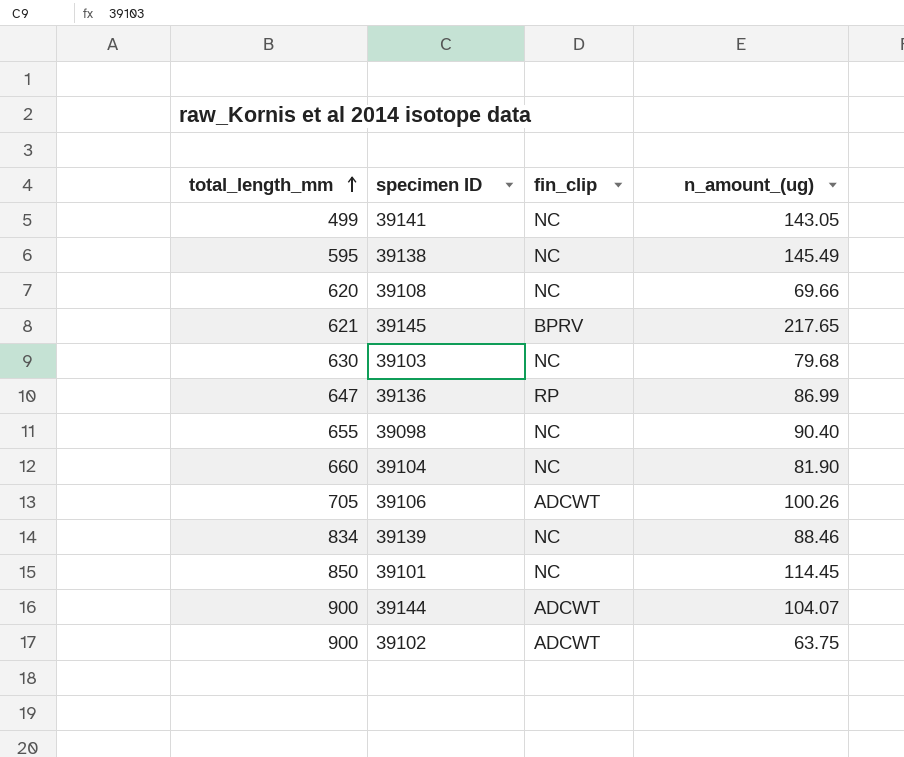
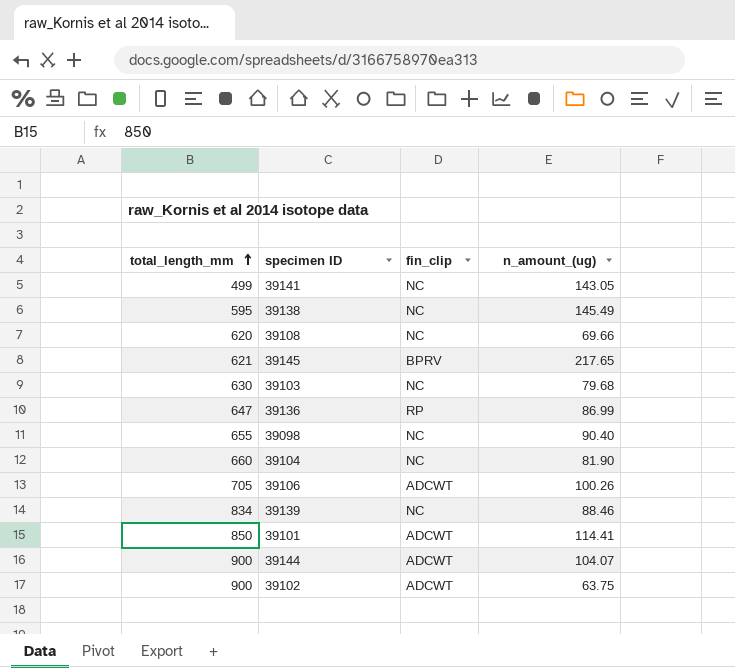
39101 | fin_clip: NC -> ADCWT
39101 | n_amount_(ug): 114.45 -> 114.41

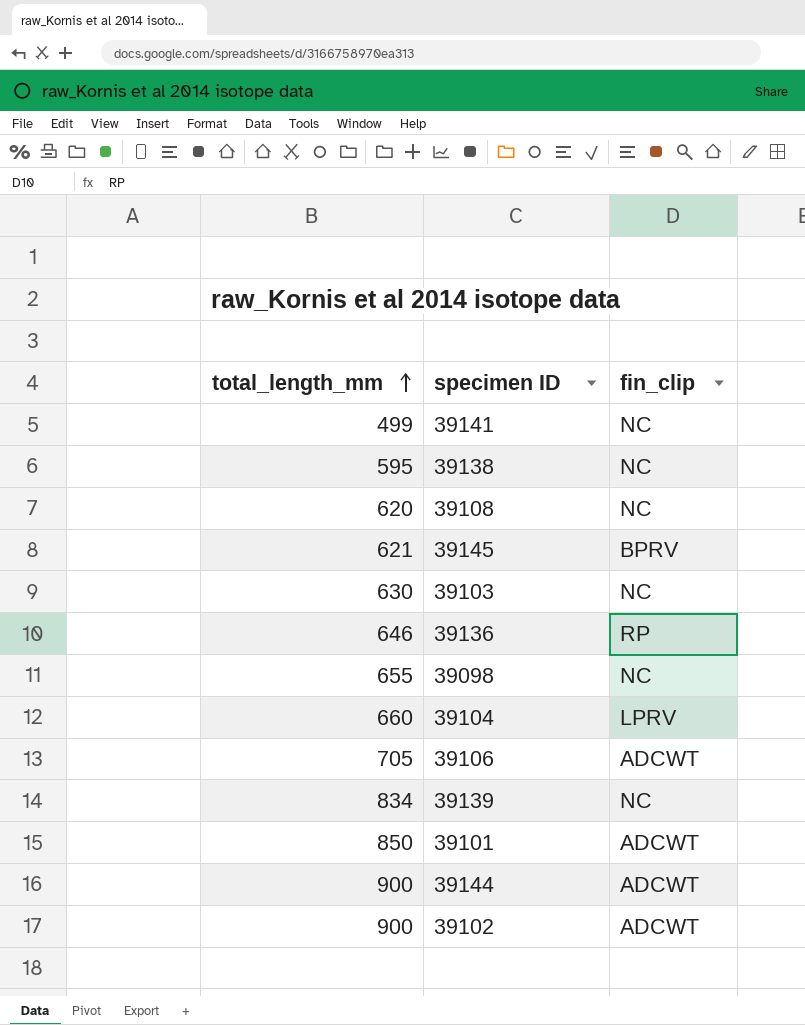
column n_amount_(ug) | position: 4 -> none
39136 | total_length_mm: 647 -> 646
39104 | fin_clip: NC -> LPRV

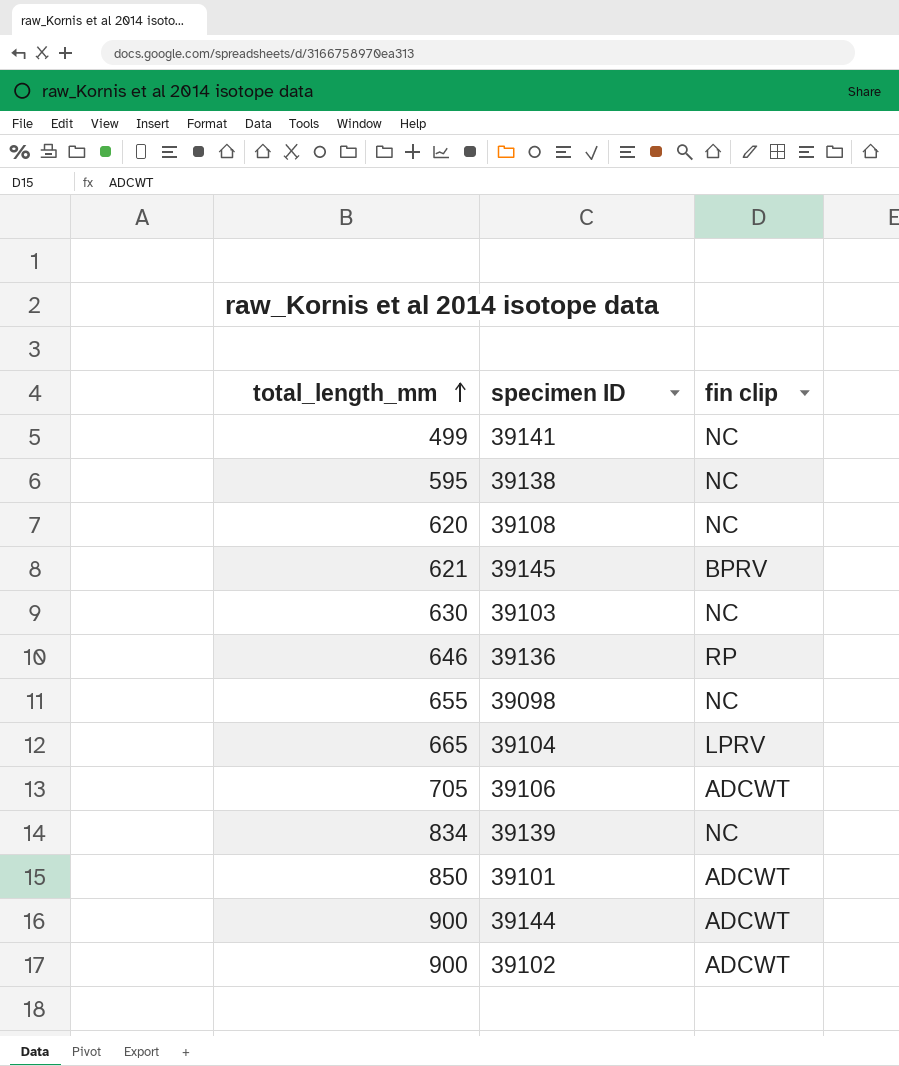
column name: fin_clip -> fin clip
39104 | total_length_mm: 660 -> 665

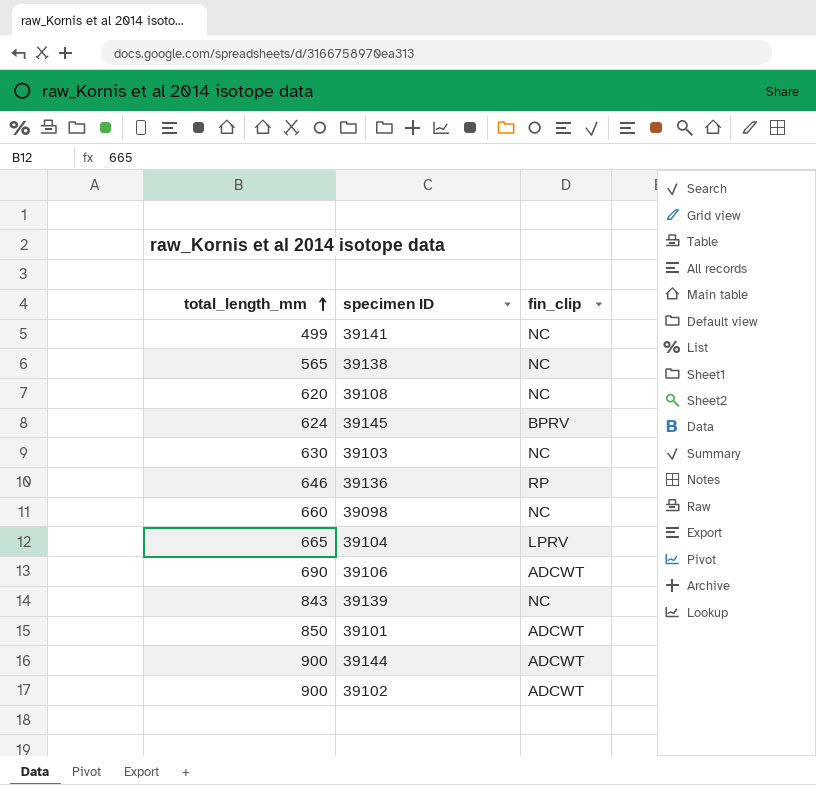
column name: fin clip -> fin_clip
39138 | total_length_mm: 595 -> 565
39145 | total_length_mm: 621 -> 624
39098 | total_length_mm: 655 -> 660
39106 | total_length_mm: 705 -> 690
39139 | total_length_mm: 834 -> 843

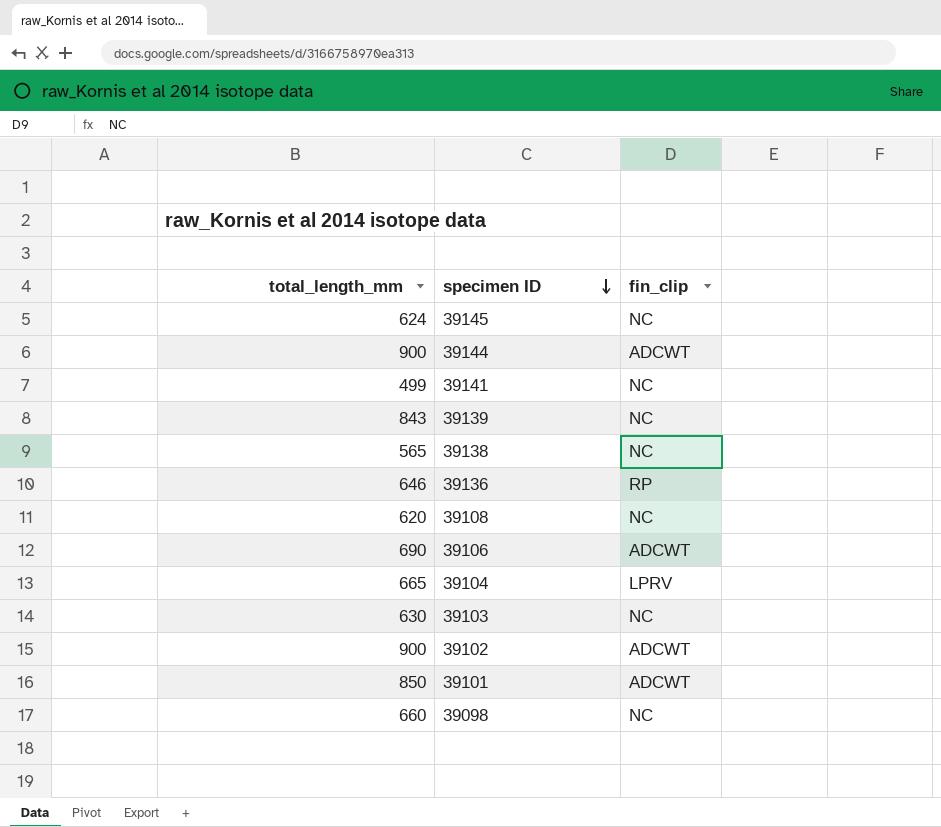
row order: total_length_mm ascending -> specimen ID descending
39145 | fin_clip: BPRV -> NC

